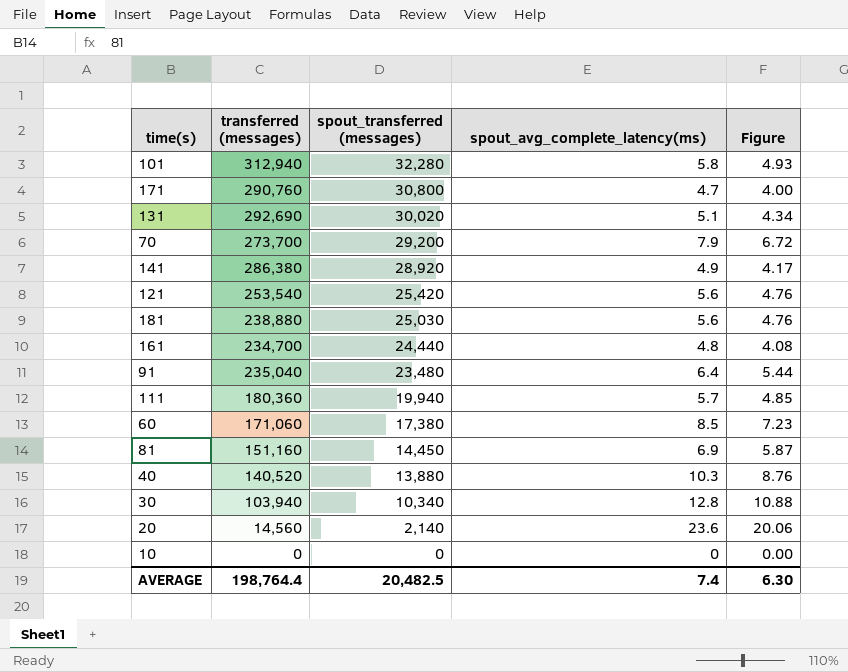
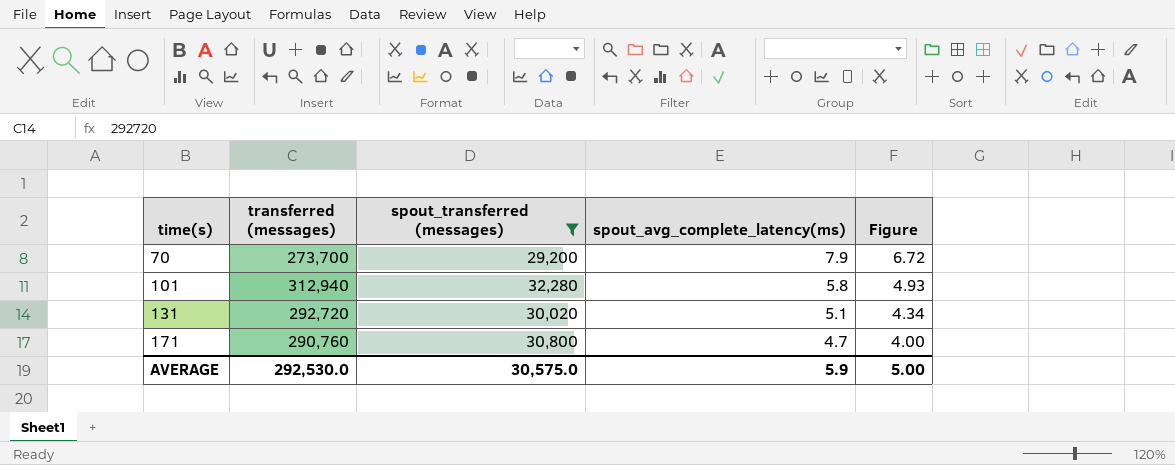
filter: none -> spout_transferred (messages) >= 29,200
row order: spout_transferred (messages) descending -> time(s) ascending
131 | transferred (messages): 292,690 -> 292,720
AVERAGE | transferred (messages): 198,764.4 -> 292,530.0
AVERAGE | spout_transferred (messages): 20,482.5 -> 30,575.0
AVERAGE | spout_avg_complete_latency(ms): 7.4 -> 5.9
AVERAGE | Figure: 6.30 -> 5.00

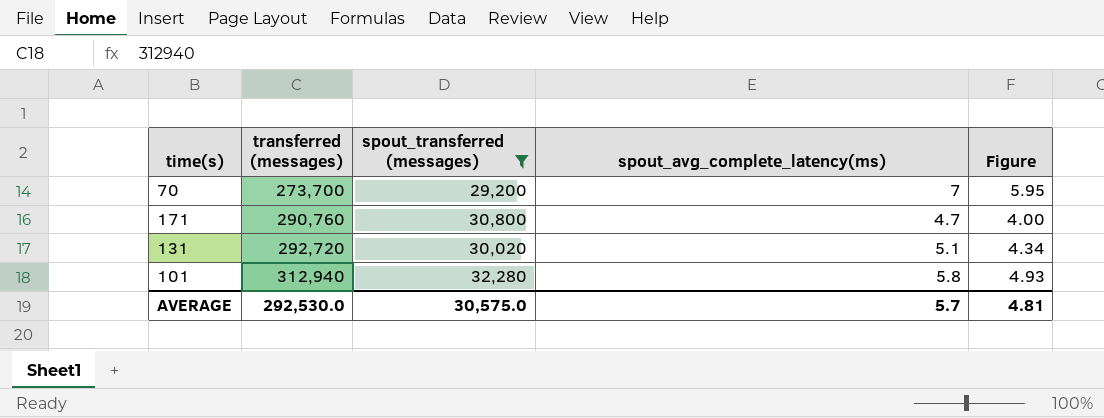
row order: time(s) ascending -> transferred (messages) ascending
70 | spout_avg_complete_latency(ms): 7.9 -> 7
70 | Figure: 6.72 -> 5.95
AVERAGE | spout_avg_complete_latency(ms): 5.9 -> 5.7
AVERAGE | Figure: 5.00 -> 4.81

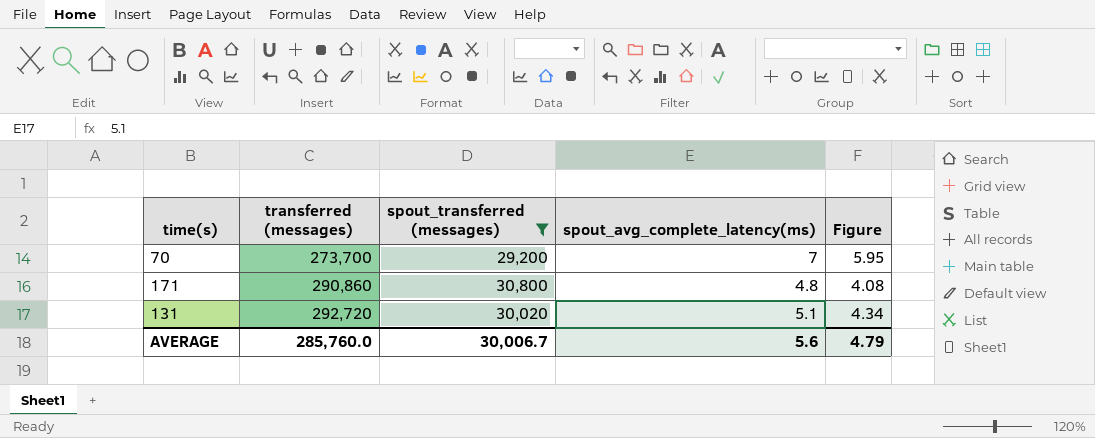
row 101: 312,940 | 32,280 | 5.8 | 4.93 -> none
171 | transferred (messages): 290,760 -> 290,860
171 | spout_avg_complete_latency(ms): 4.7 -> 4.8
171 | Figure: 4.00 -> 4.08
AVERAGE | transferred (messages): 292,530.0 -> 285,760.0
AVERAGE | spout_transferred (messages): 30,575.0 -> 30,006.7
AVERAGE | spout_avg_complete_latency(ms): 5.7 -> 5.6
AVERAGE | Figure: 4.81 -> 4.79

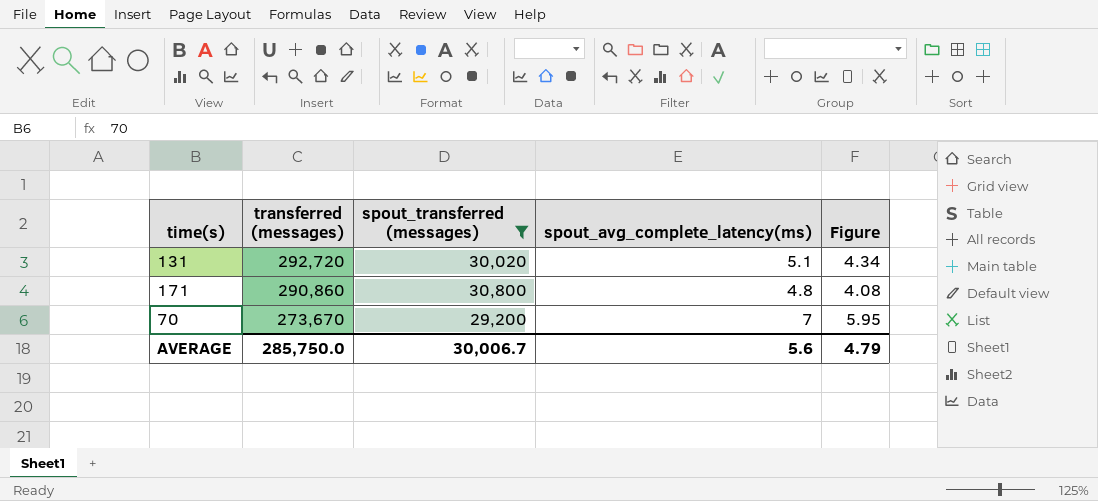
row order: transferred (messages) ascending -> transferred (messages) descending
70 | transferred (messages): 273,700 -> 273,670
AVERAGE | transferred (messages): 285,760.0 -> 285,750.0

